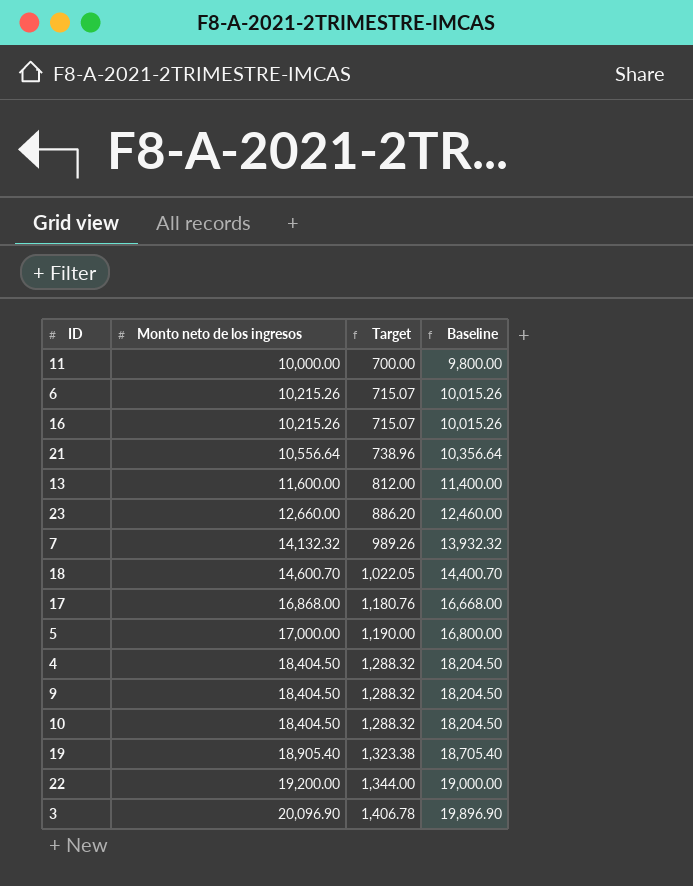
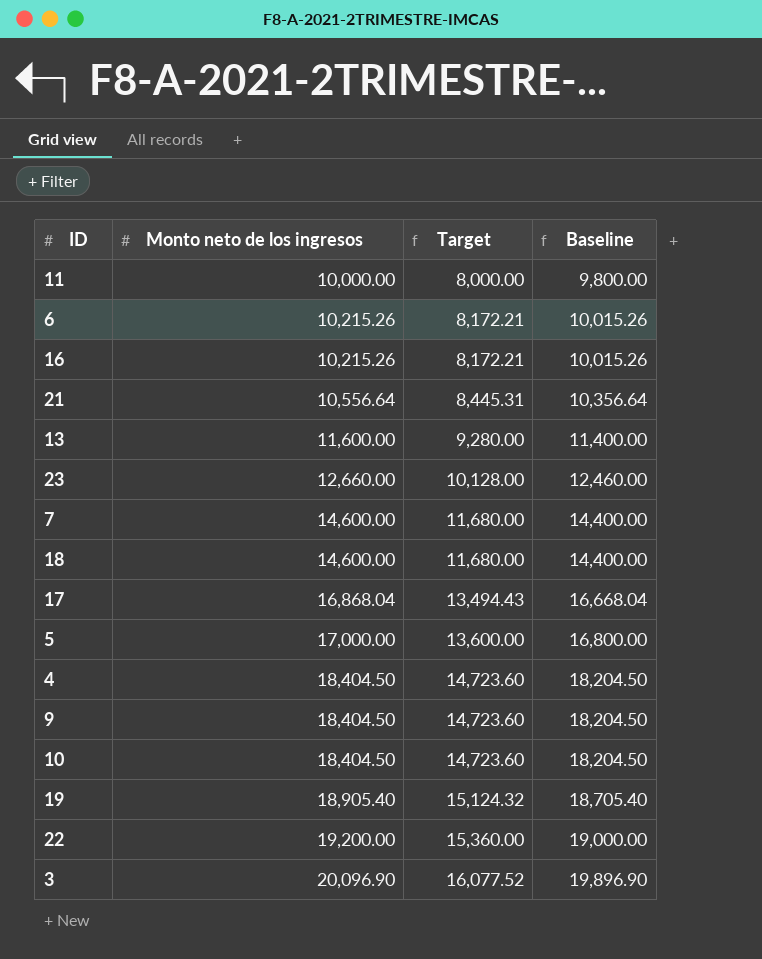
column Target | formula: [Monto neto de los ingresos] * 0.07 -> [Monto neto de los ingresos] * 0.8
7 | Monto neto de los ingresos: 14,132.32 -> 14,600.00
7 | Baseline: 13,932.32 -> 14,400.00
18 | Monto neto de los ingresos: 14,600.70 -> 14,600.00
18 | Baseline: 14,400.70 -> 14,400.00
17 | Monto neto de los ingresos: 16,868.00 -> 16,868.04
17 | Baseline: 16,668.00 -> 16,668.04

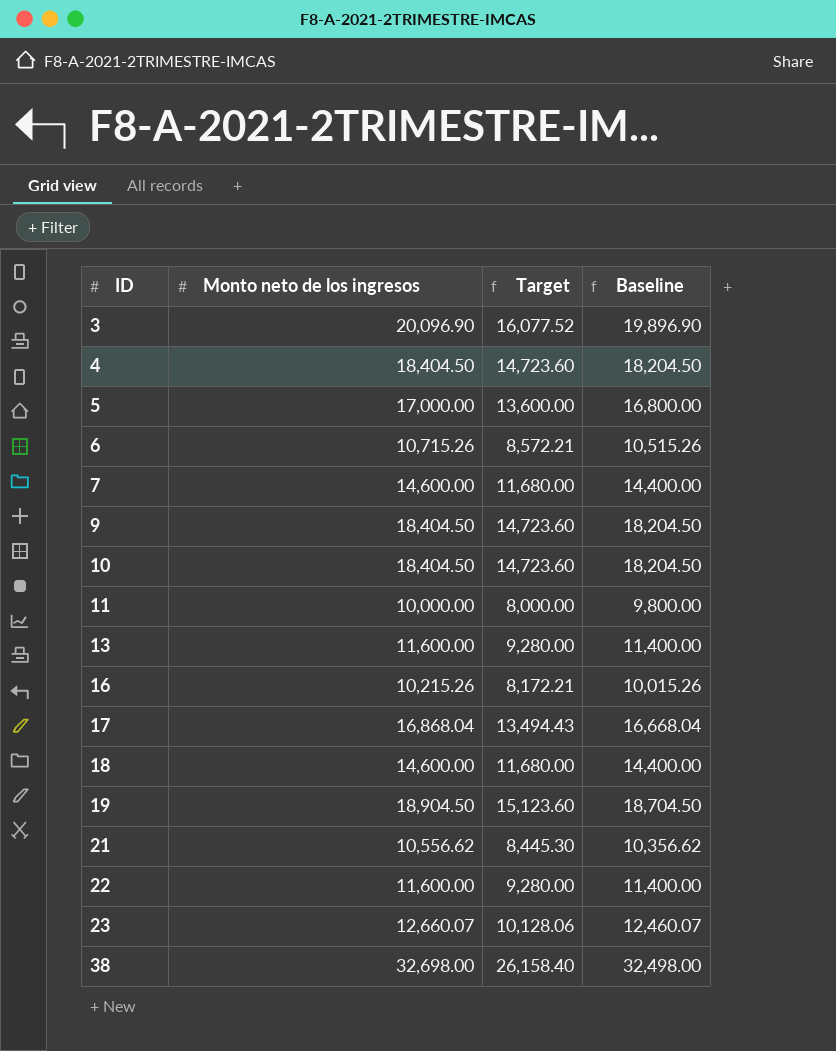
row order: Monto neto de los ingresos ascending -> ID ascending
6 | Monto neto de los ingresos: 10,215.26 -> 10,715.26
6 | Target: 8,172.21 -> 8,572.21
6 | Baseline: 10,015.26 -> 10,515.26
19 | Monto neto de los ingresos: 18,905.40 -> 18,904.50
19 | Target: 15,124.32 -> 15,123.60
19 | Baseline: 18,705.40 -> 18,704.50
21 | Monto neto de los ingresos: 10,556.64 -> 10,556.62
21 | Target: 8,445.31 -> 8,445.30
21 | Baseline: 10,356.64 -> 10,356.62
22 | Monto neto de los ingresos: 19,200.00 -> 11,600.00
22 | Target: 15,360.00 -> 9,280.00
22 | Baseline: 19,000.00 -> 11,400.00
23 | Monto neto de los ingresos: 12,660.00 -> 12,660.07
23 | Target: 10,128.00 -> 10,128.06
23 | Baseline: 12,460.00 -> 12,460.07
row 38: none -> 32,698.00 | 26,158.40 | 32,498.00

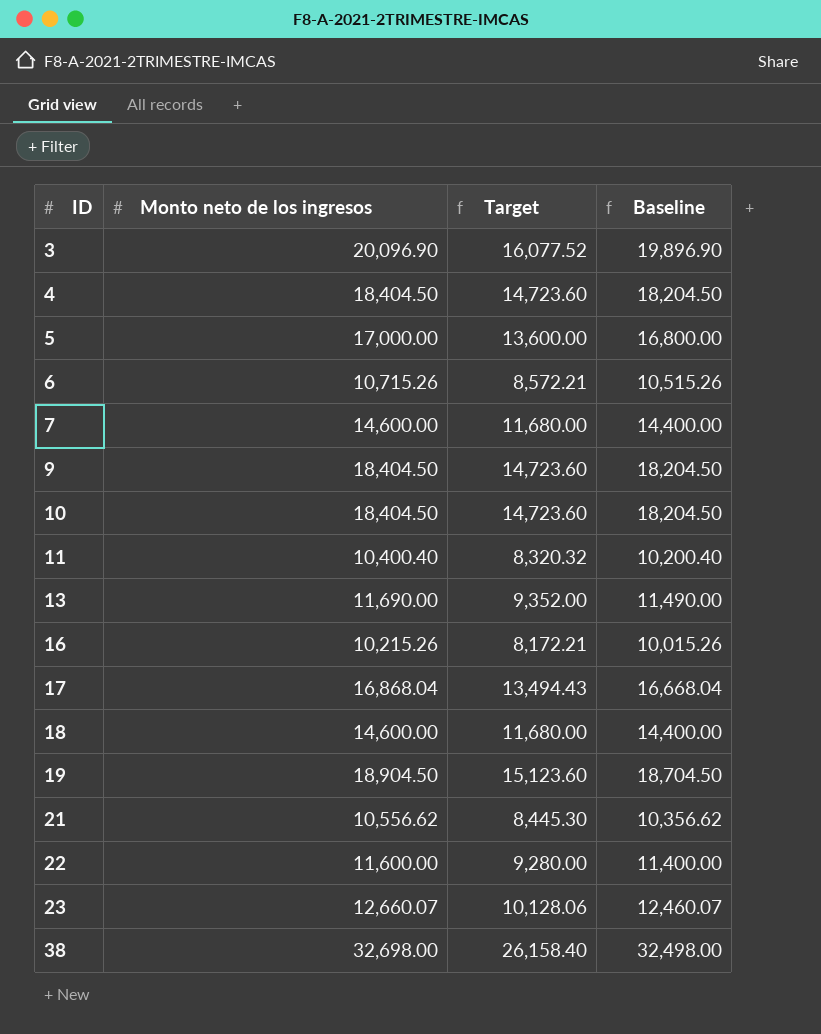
11 | Monto neto de los ingresos: 10,000.00 -> 10,400.40
11 | Target: 8,000.00 -> 8,320.32
11 | Baseline: 9,800.00 -> 10,200.40
13 | Monto neto de los ingresos: 11,600.00 -> 11,690.00
13 | Target: 9,280.00 -> 9,352.00
13 | Baseline: 11,400.00 -> 11,490.00

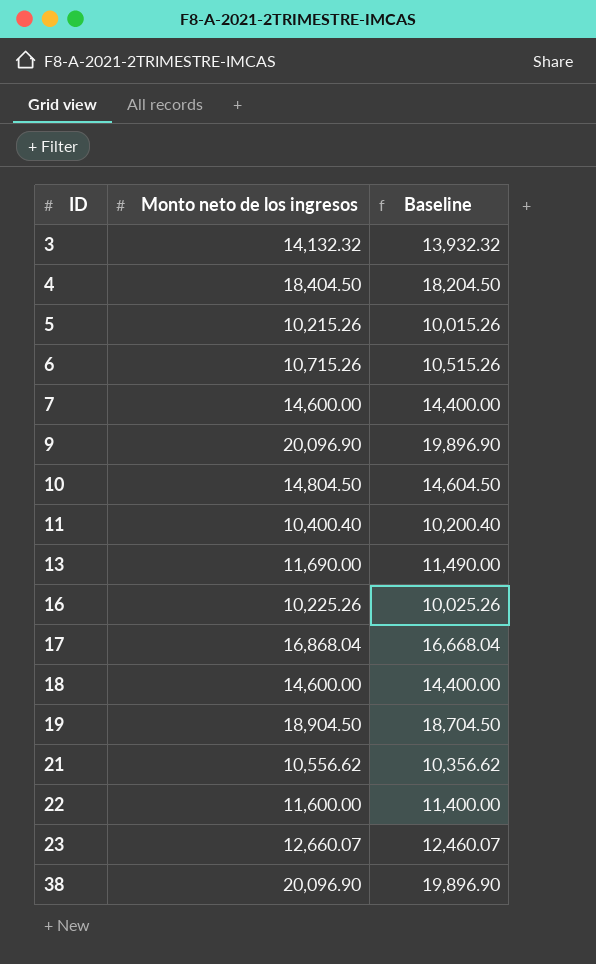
column Target | formula: [Monto neto de los ingresos] * 0.8 -> none
3 | Monto neto de los ingresos: 20,096.90 -> 14,132.32
3 | Baseline: 19,896.90 -> 13,932.32
5 | Monto neto de los ingresos: 17,000.00 -> 10,215.26
5 | Baseline: 16,800.00 -> 10,015.26
9 | Monto neto de los ingresos: 18,404.50 -> 20,096.90
9 | Baseline: 18,204.50 -> 19,896.90
10 | Monto neto de los ingresos: 18,404.50 -> 14,804.50
10 | Baseline: 18,204.50 -> 14,604.50
16 | Monto neto de los ingresos: 10,215.26 -> 10,225.26
16 | Baseline: 10,015.26 -> 10,025.26
38 | Monto neto de los ingresos: 32,698.00 -> 20,096.90
38 | Baseline: 32,498.00 -> 19,896.90

